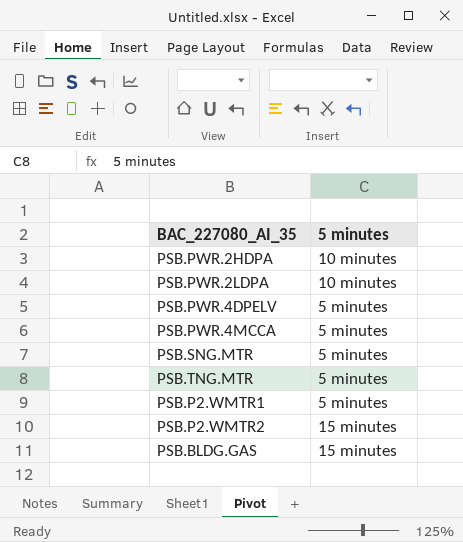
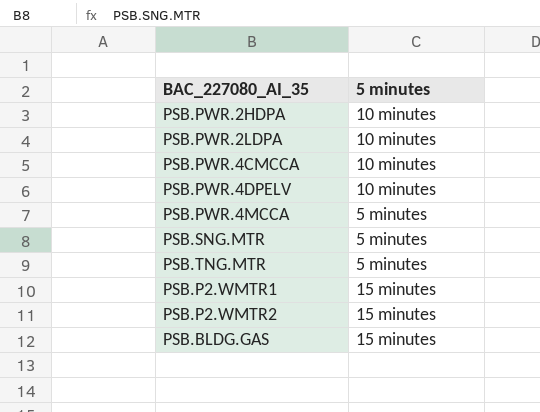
row PSB.PWR.4CMCCA: none -> 10 minutes
PSB.PWR.4DPELV | 5 minutes: 5 minutes -> 10 minutes
PSB.P2.WMTR1 | 5 minutes: 5 minutes -> 15 minutes

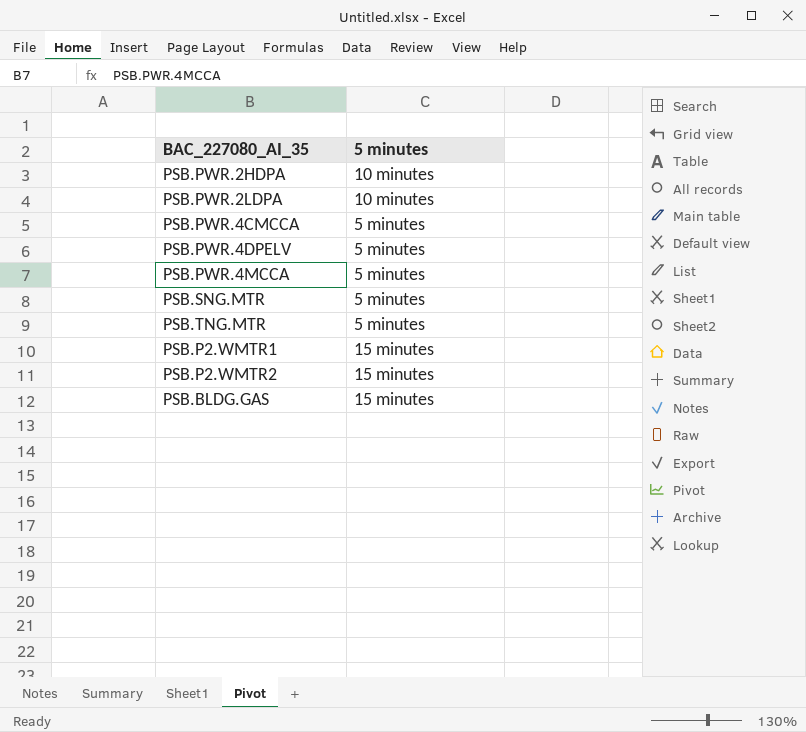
PSB.PWR.4CMCCA | 5 minutes: 10 minutes -> 5 minutes
PSB.PWR.4DPELV | 5 minutes: 10 minutes -> 5 minutes

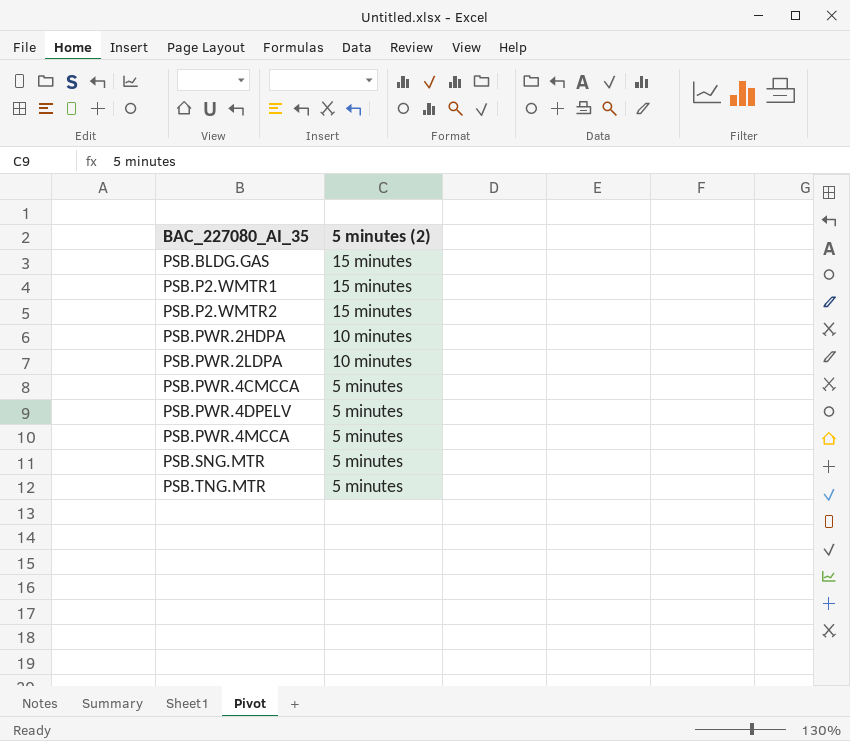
row order: none -> BAC_227080_AI_35 ascending
column name: 5 minutes -> 5 minutes (2)

